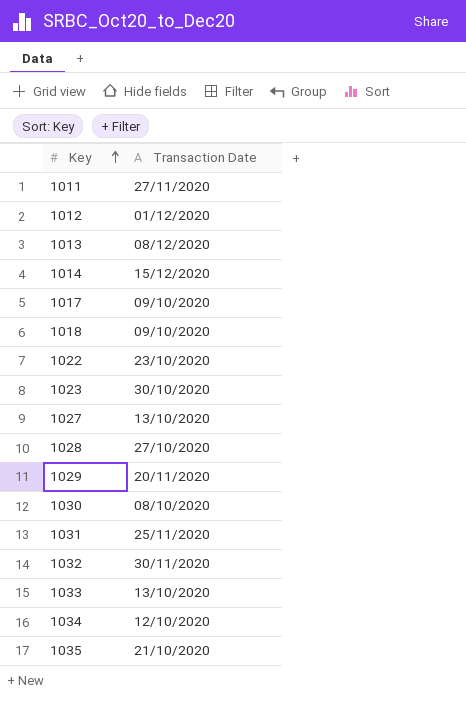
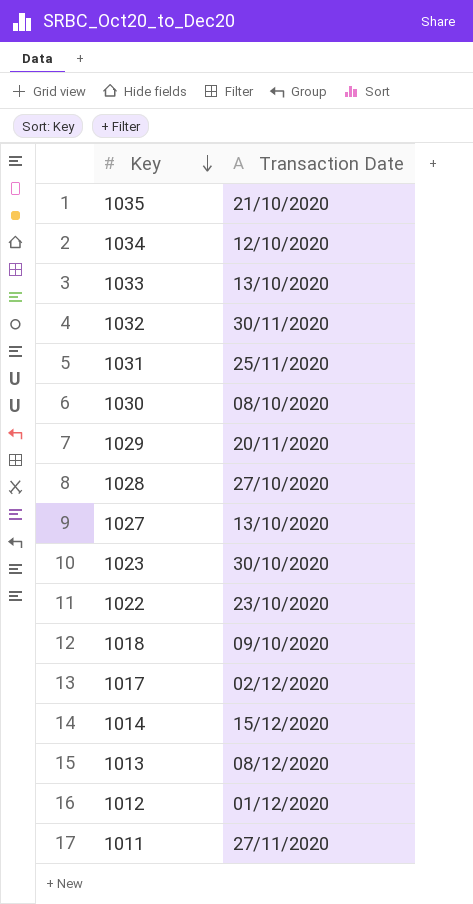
row order: Key ascending -> Key descending
1017 | Transaction Date: 09/10/2020 -> 02/12/2020

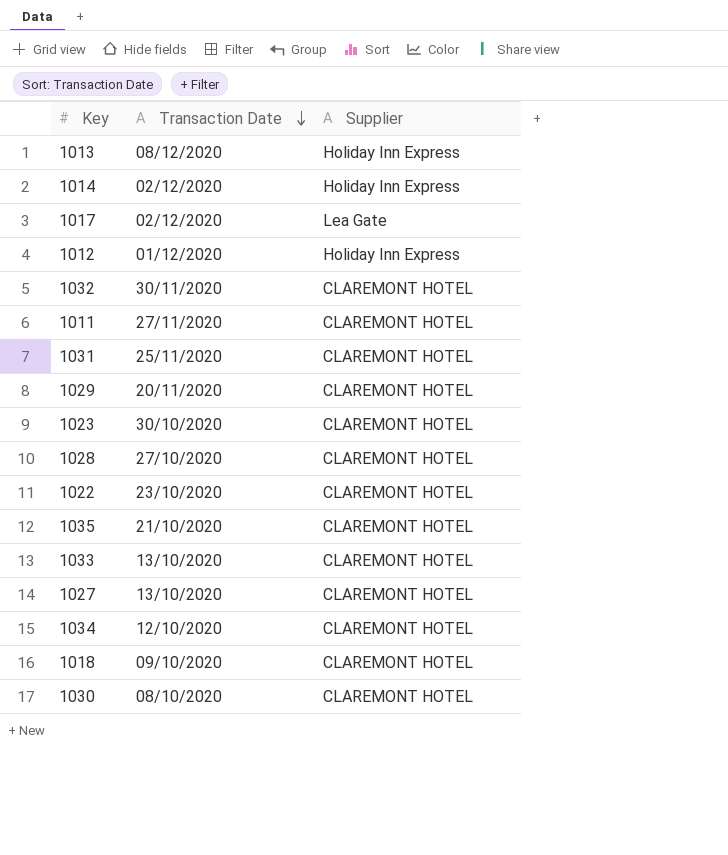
row order: Key descending -> Transaction Date descending
column Supplier | position: none -> 3
1014 | Transaction Date: 15/12/2020 -> 02/12/2020

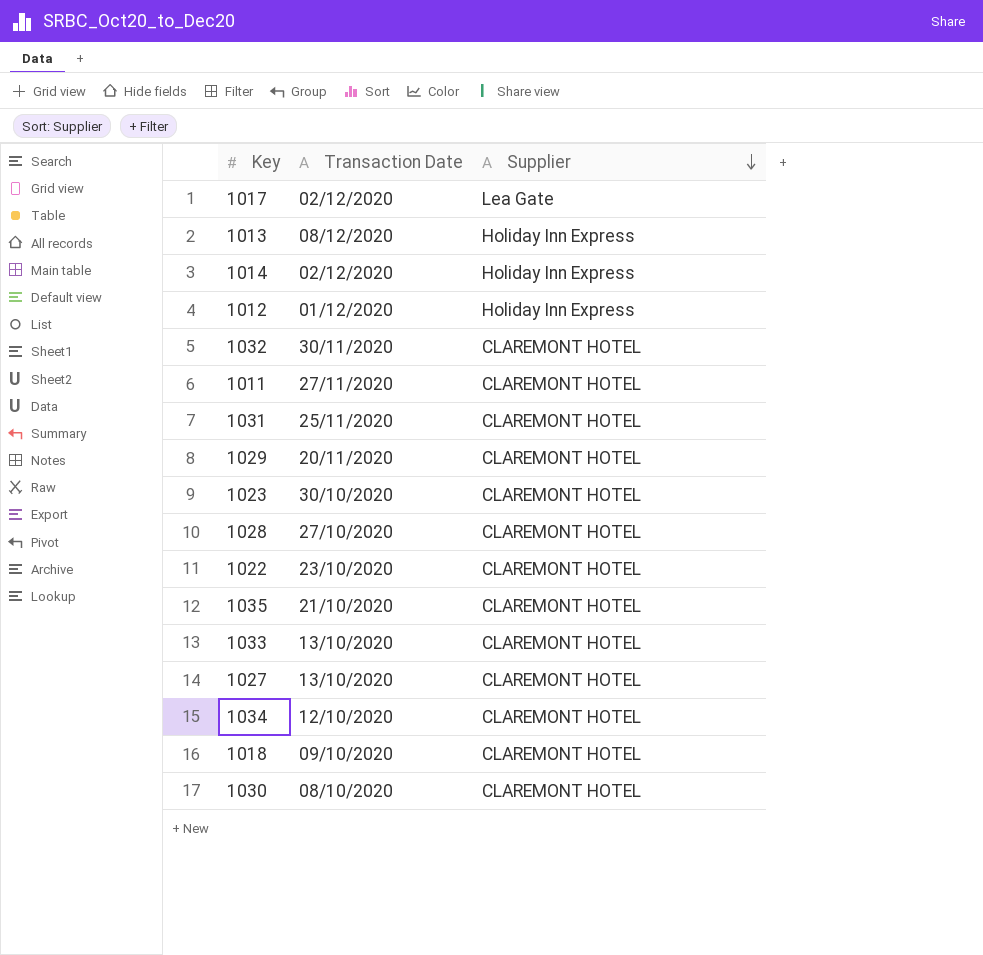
row order: Transaction Date descending -> Supplier descending

